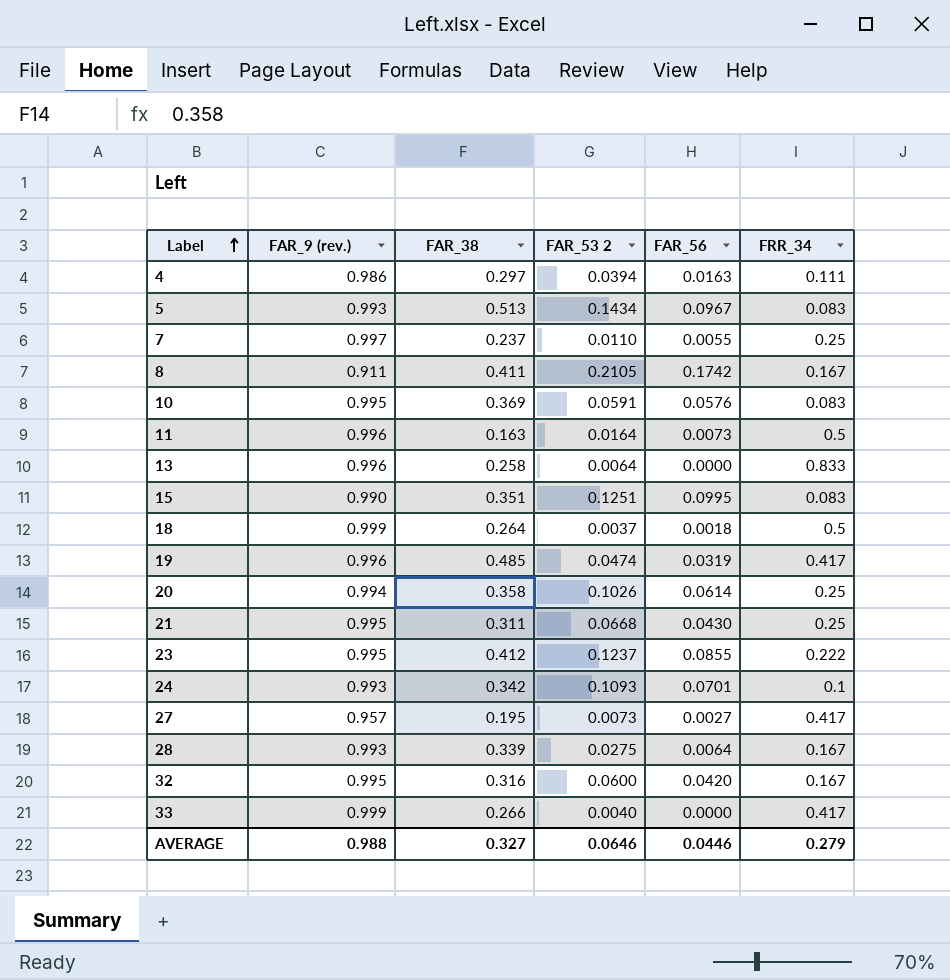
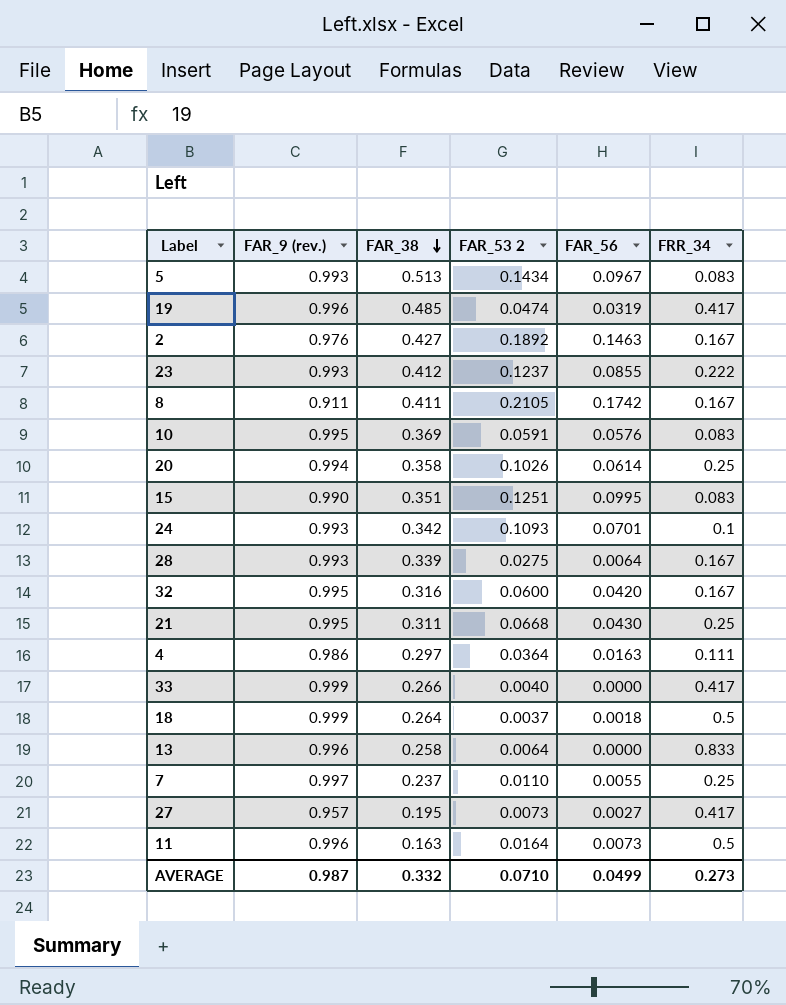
row order: Label ascending -> FAR_38 descending
row 2: none -> 0.976 | 0.427 | 0.1892 | 0.1463 | 0.167
23 | FAR_9 (rev.): 0.995 -> 0.993
4 | FAR_53 2: 0.0394 -> 0.0364
AVERAGE | FAR_9 (rev.): 0.988 -> 0.987
AVERAGE | FAR_38: 0.327 -> 0.332
AVERAGE | FAR_53 2: 0.0646 -> 0.0710
AVERAGE | FAR_56: 0.0446 -> 0.0499
AVERAGE | FRR_34: 0.279 -> 0.273

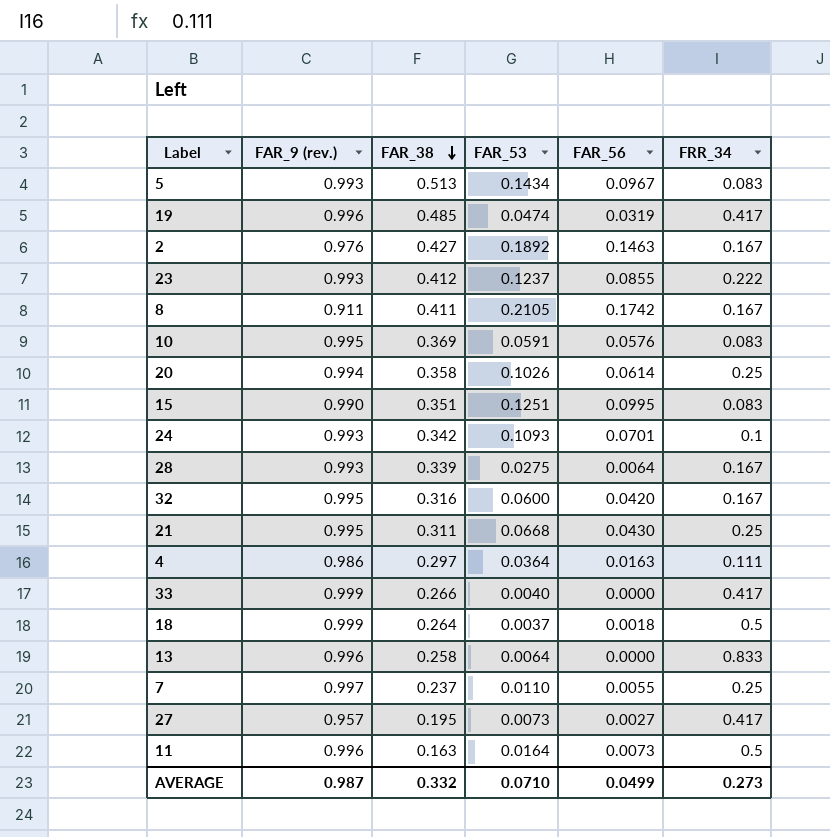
column name: FAR_53 2 -> FAR_53

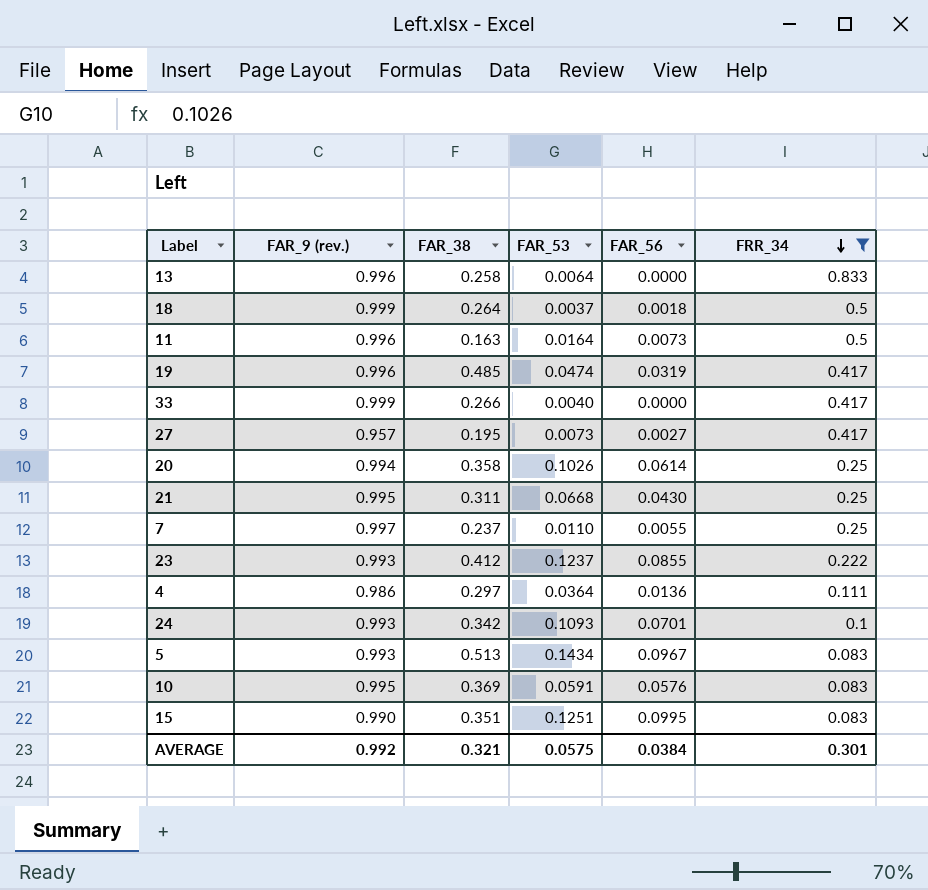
filter: none -> FRR_34 != 0.167
row order: FAR_38 descending -> FRR_34 descending
4 | FAR_56: 0.0163 -> 0.0136
AVERAGE | FAR_9 (rev.): 0.987 -> 0.992
AVERAGE | FAR_38: 0.332 -> 0.321
AVERAGE | FAR_53: 0.0710 -> 0.0575
AVERAGE | FAR_56: 0.0499 -> 0.0384
AVERAGE | FRR_34: 0.273 -> 0.301

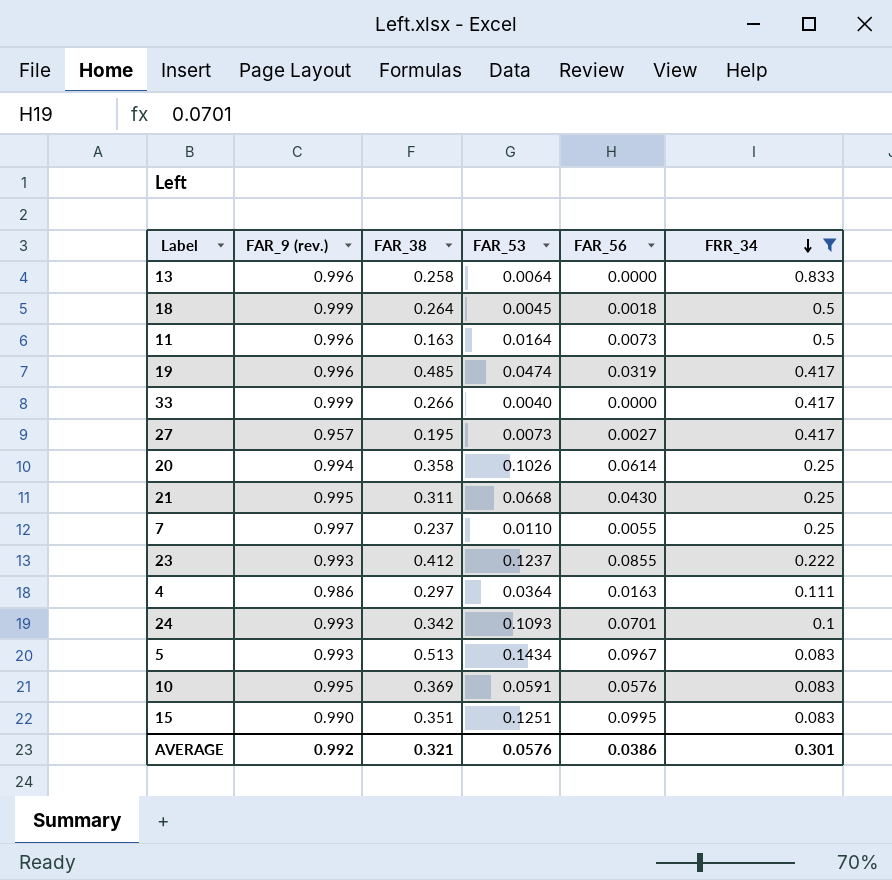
18 | FAR_53: 0.0037 -> 0.0045
4 | FAR_56: 0.0136 -> 0.0163
AVERAGE | FAR_53: 0.0575 -> 0.0576
AVERAGE | FAR_56: 0.0384 -> 0.0386

